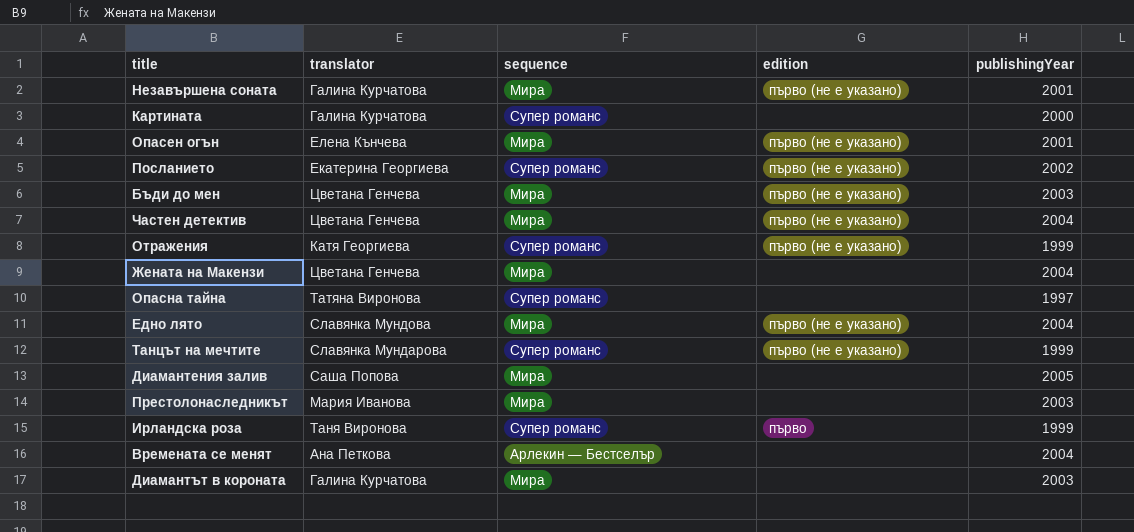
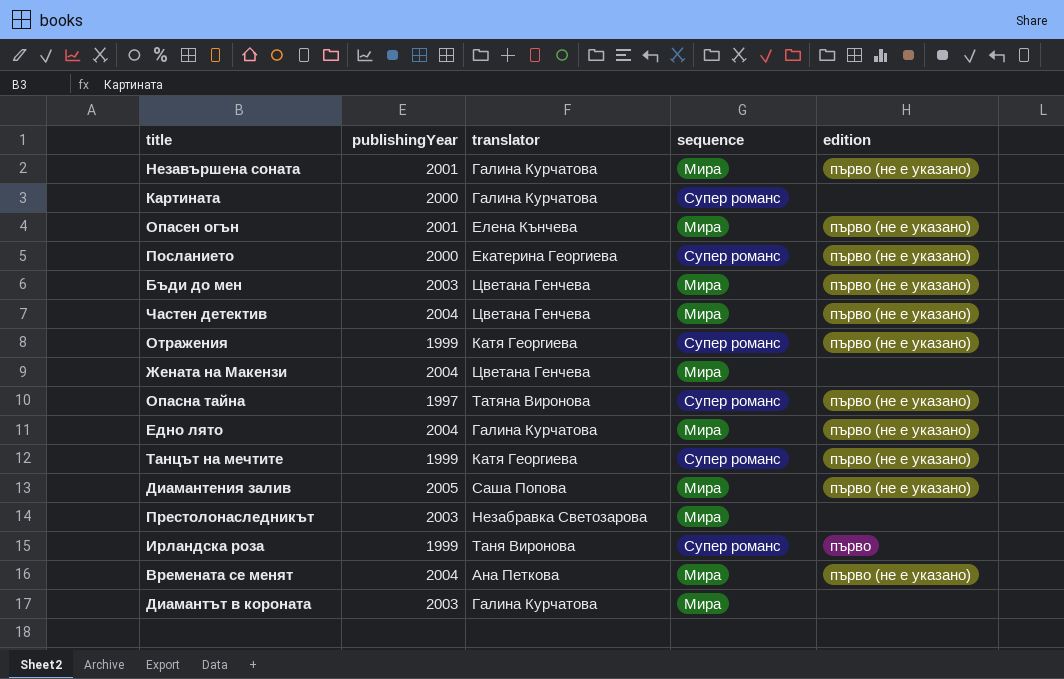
column publishingYear | position: 5 -> 2
Посланието | publishingYear: 2002 -> 2000
Опасна тайна | edition: none -> първо (не е указано)
Едно лято | translator: Славянка Мундова -> Галина Курчатова
Танцът на мечтите | translator: Славянка Мундарова -> Катя Георгиева
Диамантения залив | edition: none -> първо (не е указано)
Престолонаследникът | translator: Мария Иванова -> Незабравка Светозарова
Времената се менят | sequence: Арлекин — Бестселър -> Мира
Времената се менят | edition: none -> първо (не е указано)

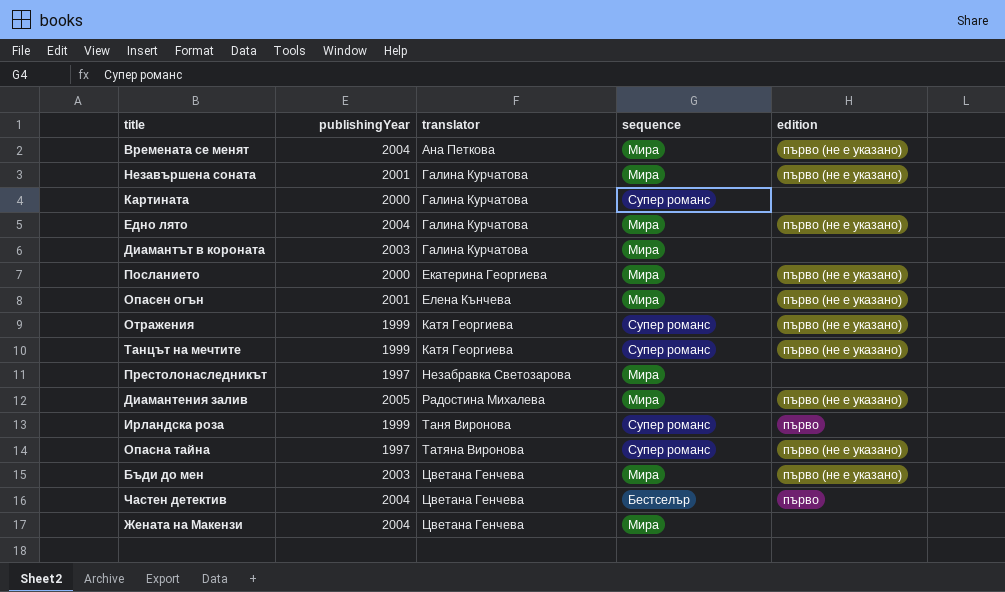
row order: none -> translator ascending
Посланието | sequence: Супер романс -> Мира
Престолонаследникът | publishingYear: 2003 -> 1997
Диамантения залив | translator: Саша Попова -> Радостина Михалева
Частен детектив | sequence: Мира -> Бестселър
Частен детектив | edition: първо (не е указано) -> първо

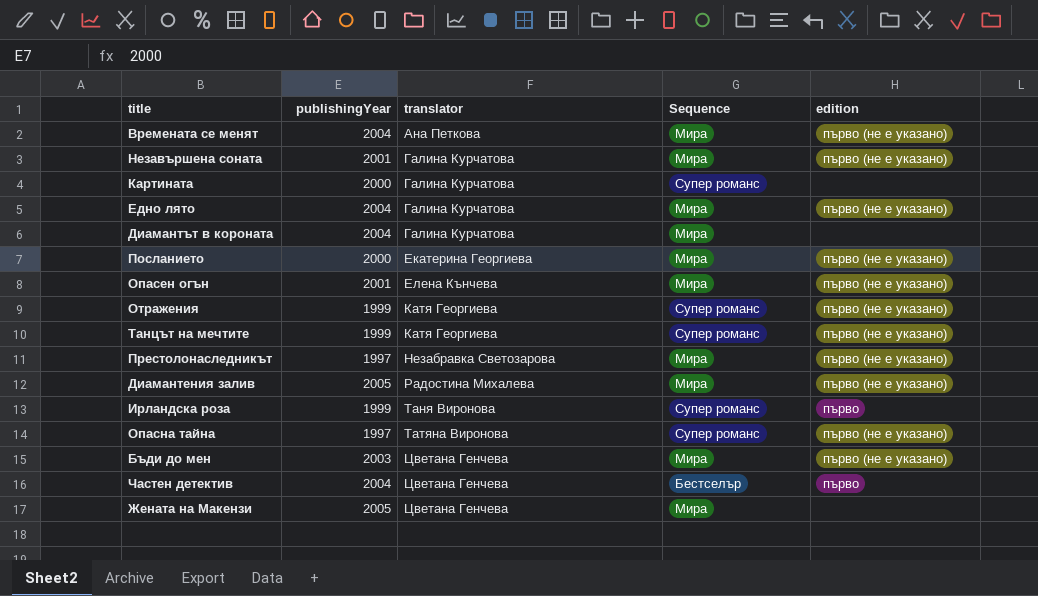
column name: sequence -> Sequence
Диамантът в короната | publishingYear: 2003 -> 2004
Престолонаследникът | edition: none -> първо (не е указано)
Жената на Макензи | publishingYear: 2004 -> 2005

